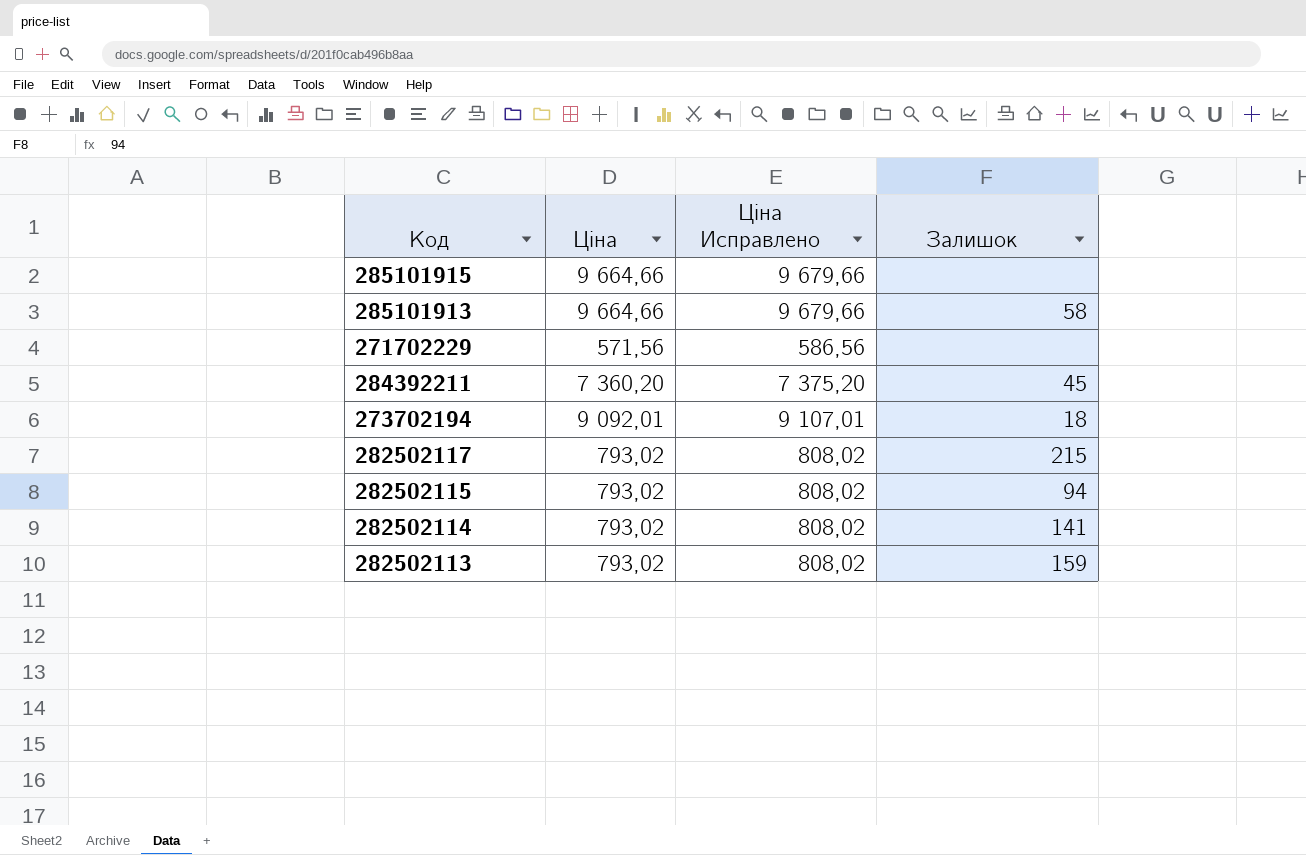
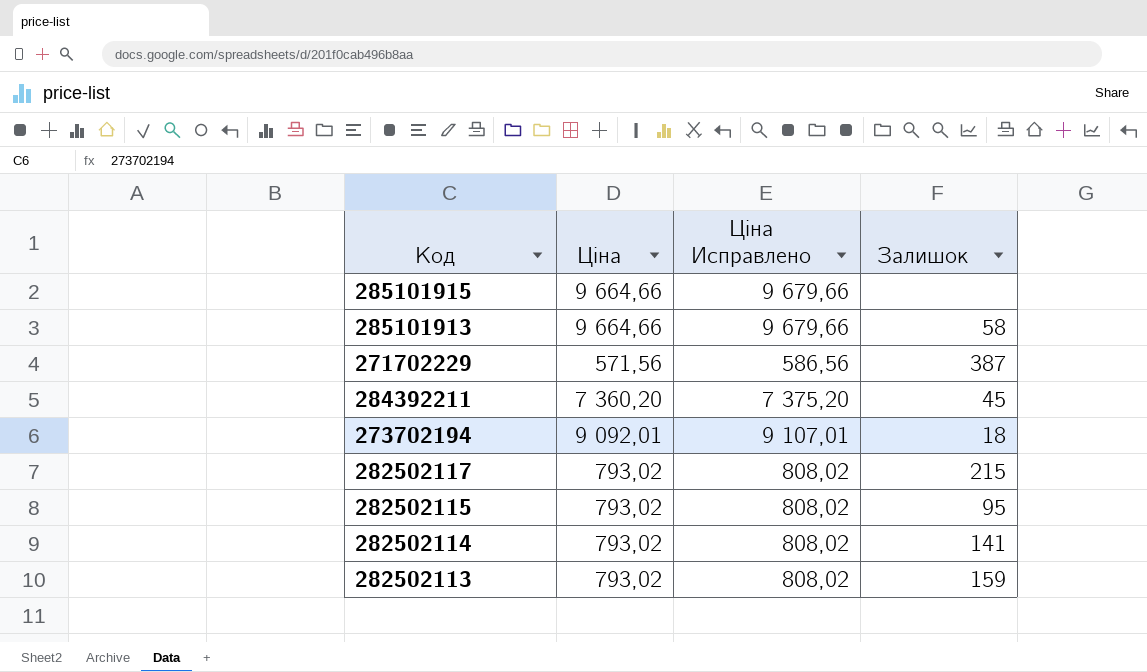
271702229 | Залишок: none -> 387
282502115 | Залишок: 94 -> 95

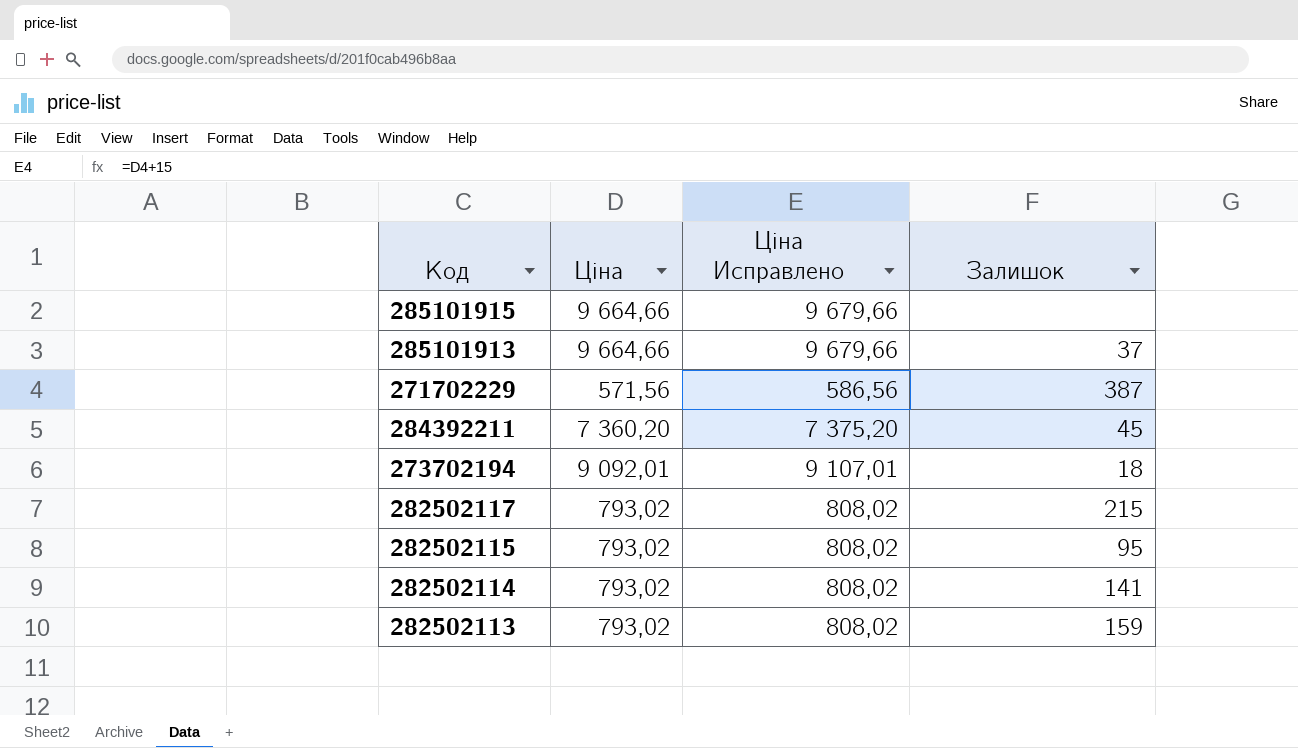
285101913 | Залишок: 58 -> 37

